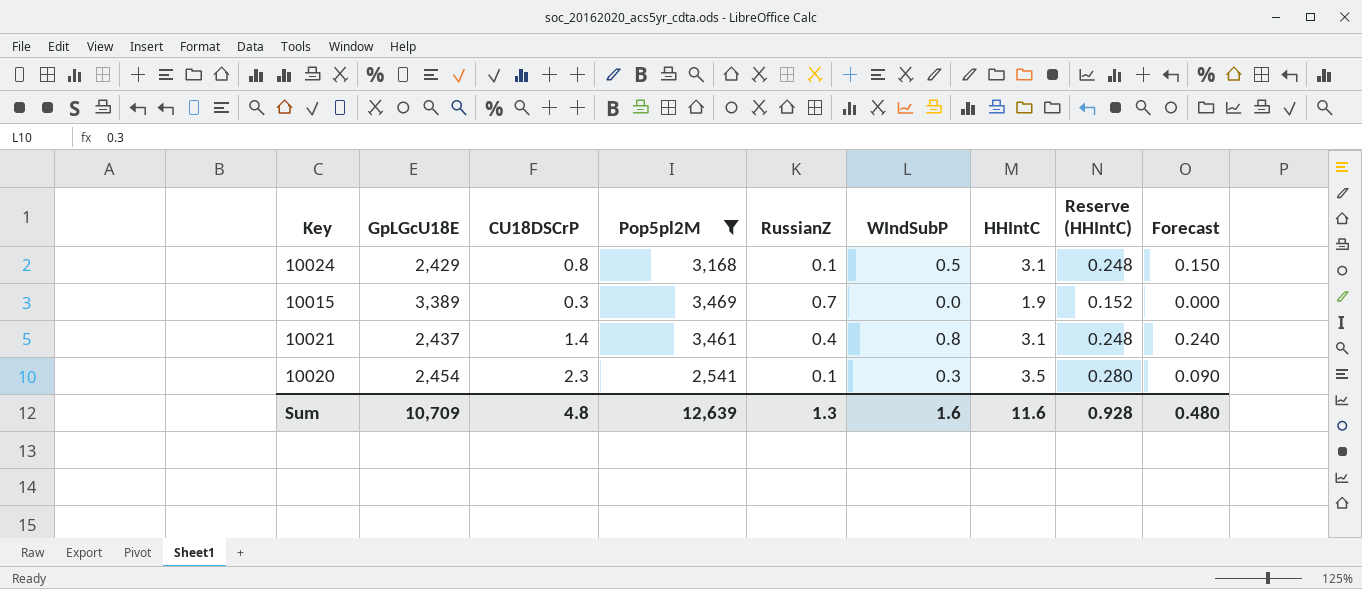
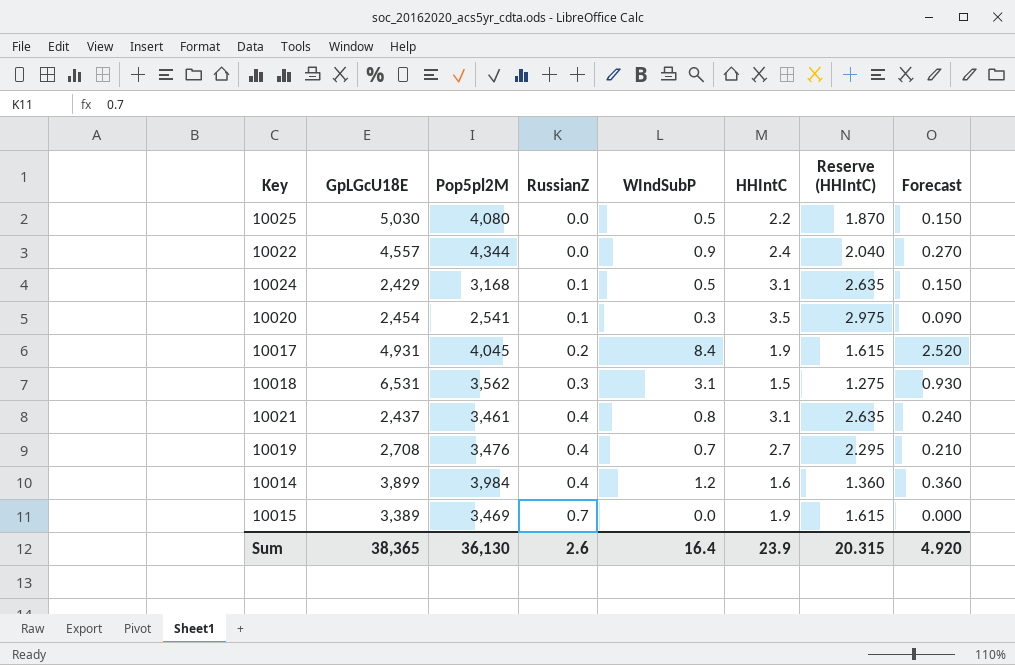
filter: Pop5pl2M <= 3,469 -> none
row order: none -> RussianZ ascending
column CU18DSCrP | position: 3 -> none
column Reserve (HHIntC) | formula: [HHIntC] * 0.08 -> [HHIntC] * 0.85
Sum | GpLGcU18E: 10,709 -> 38,365
Sum | Pop5pl2M: 12,639 -> 36,130
Sum | RussianZ: 1.3 -> 2.6
Sum | WIndSubP: 1.6 -> 16.4
Sum | HHIntC: 11.6 -> 23.9
Sum | Reserve (HHIntC): 0.928 -> 20.315
Sum | Forecast: 0.480 -> 4.920

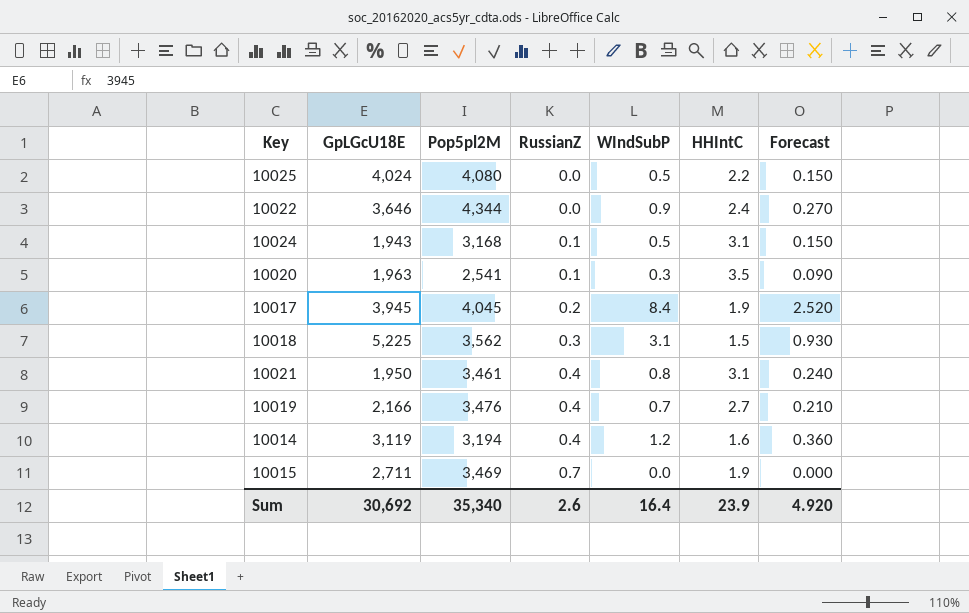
column Reserve (HHIntC) | formula: [HHIntC] * 0.85 -> none
10025 | GpLGcU18E: 5,030 -> 4,024
10022 | GpLGcU18E: 4,557 -> 3,646
10024 | GpLGcU18E: 2,429 -> 1,943
10020 | GpLGcU18E: 2,454 -> 1,963
10017 | GpLGcU18E: 4,931 -> 3,945
10018 | GpLGcU18E: 6,531 -> 5,225
10021 | GpLGcU18E: 2,437 -> 1,950
10019 | GpLGcU18E: 2,708 -> 2,166
10014 | GpLGcU18E: 3,899 -> 3,119
10014 | Pop5pl2M: 3,984 -> 3,194
10015 | GpLGcU18E: 3,389 -> 2,711
Sum | GpLGcU18E: 38,365 -> 30,692
Sum | Pop5pl2M: 36,130 -> 35,340

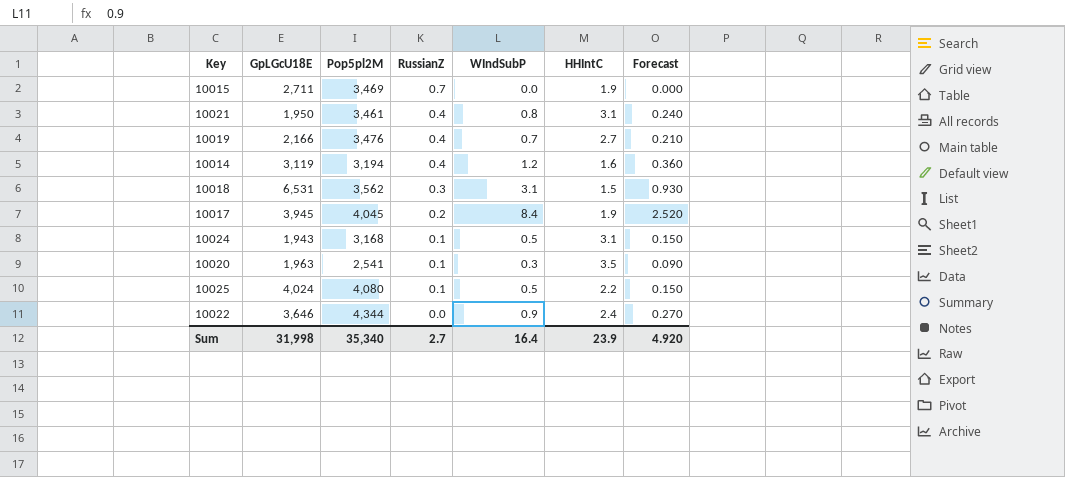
row order: RussianZ ascending -> RussianZ descending
10018 | GpLGcU18E: 5,225 -> 6,531
10025 | RussianZ: 0.0 -> 0.1
Sum | GpLGcU18E: 30,692 -> 31,998
Sum | RussianZ: 2.6 -> 2.7

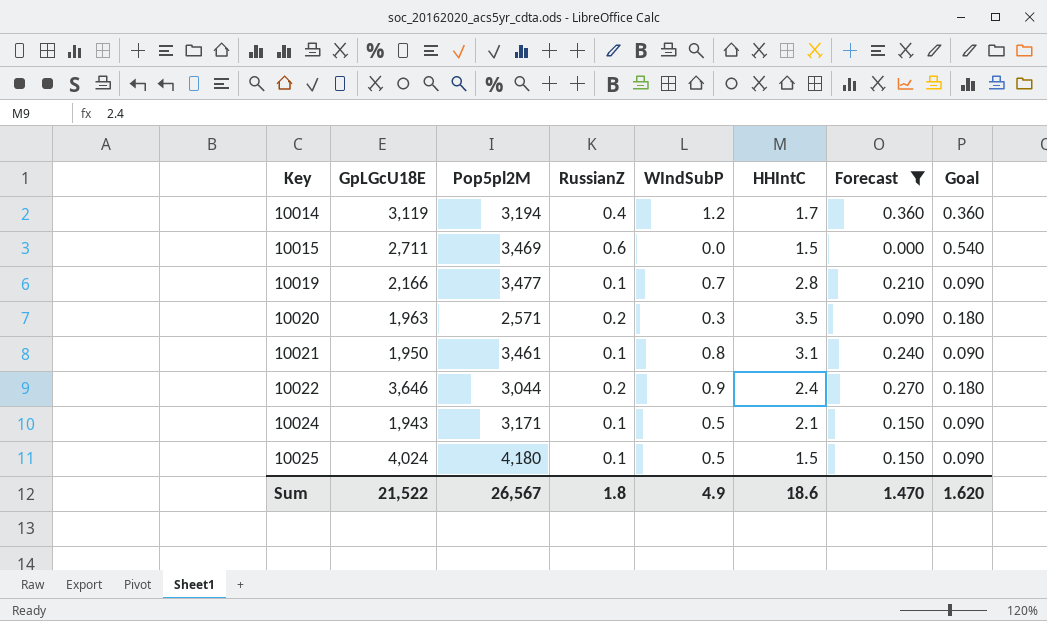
filter: none -> Forecast <= 0.360
row order: RussianZ descending -> Key ascending
column Goal | formula: none -> [RussianZ] * 0.9
10014 | HHIntC: 1.6 -> 1.7
10015 | RussianZ: 0.7 -> 0.6
10015 | HHIntC: 1.9 -> 1.5
10019 | Pop5pl2M: 3,476 -> 3,477
10019 | RussianZ: 0.4 -> 0.1
10019 | HHIntC: 2.7 -> 2.8
10020 | Pop5pl2M: 2,541 -> 2,571
10020 | RussianZ: 0.1 -> 0.2
10021 | RussianZ: 0.4 -> 0.1
10022 | Pop5pl2M: 4,344 -> 3,044
10022 | RussianZ: 0.0 -> 0.2
10024 | Pop5pl2M: 3,168 -> 3,171
10024 | HHIntC: 3.1 -> 2.1
10025 | Pop5pl2M: 4,080 -> 4,180
10025 | HHIntC: 2.2 -> 1.5
Sum | GpLGcU18E: 31,998 -> 21,522
Sum | Pop5pl2M: 35,340 -> 26,567
Sum | RussianZ: 2.7 -> 1.8
Sum | WIndSubP: 16.4 -> 4.9
Sum | HHIntC: 23.9 -> 18.6
Sum | Forecast: 4.920 -> 1.470

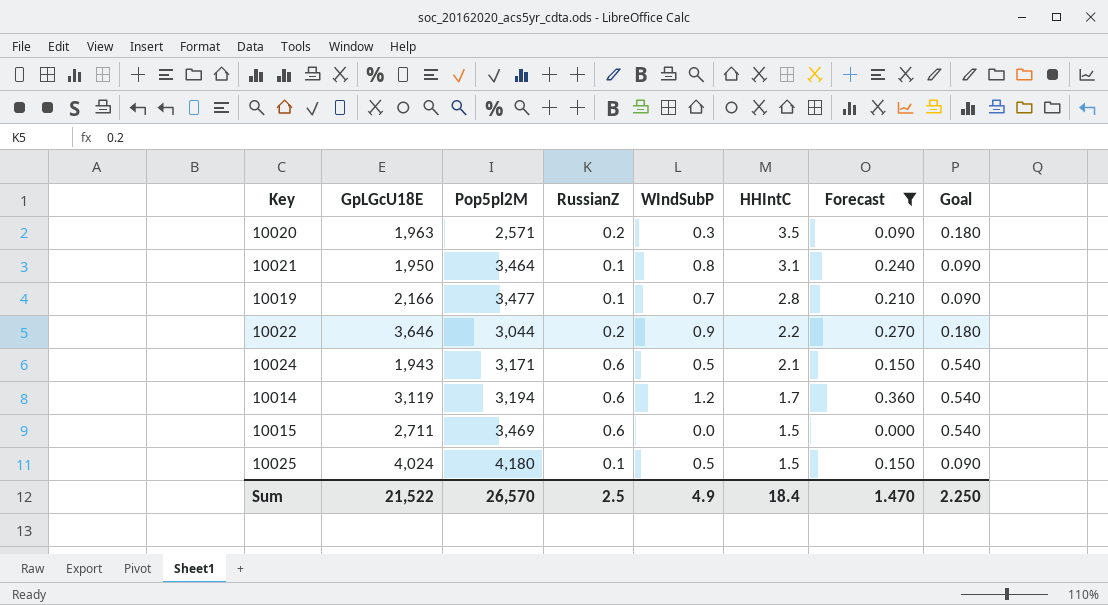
row order: Key ascending -> HHIntC descending
10021 | Pop5pl2M: 3,461 -> 3,464
10022 | HHIntC: 2.4 -> 2.2
10024 | RussianZ: 0.1 -> 0.6
10024 | Goal: 0.090 -> 0.540
10014 | RussianZ: 0.4 -> 0.6
10014 | Goal: 0.360 -> 0.540
Sum | Pop5pl2M: 26,567 -> 26,570
Sum | RussianZ: 1.8 -> 2.5
Sum | HHIntC: 18.6 -> 18.4
Sum | Goal: 1.620 -> 2.250

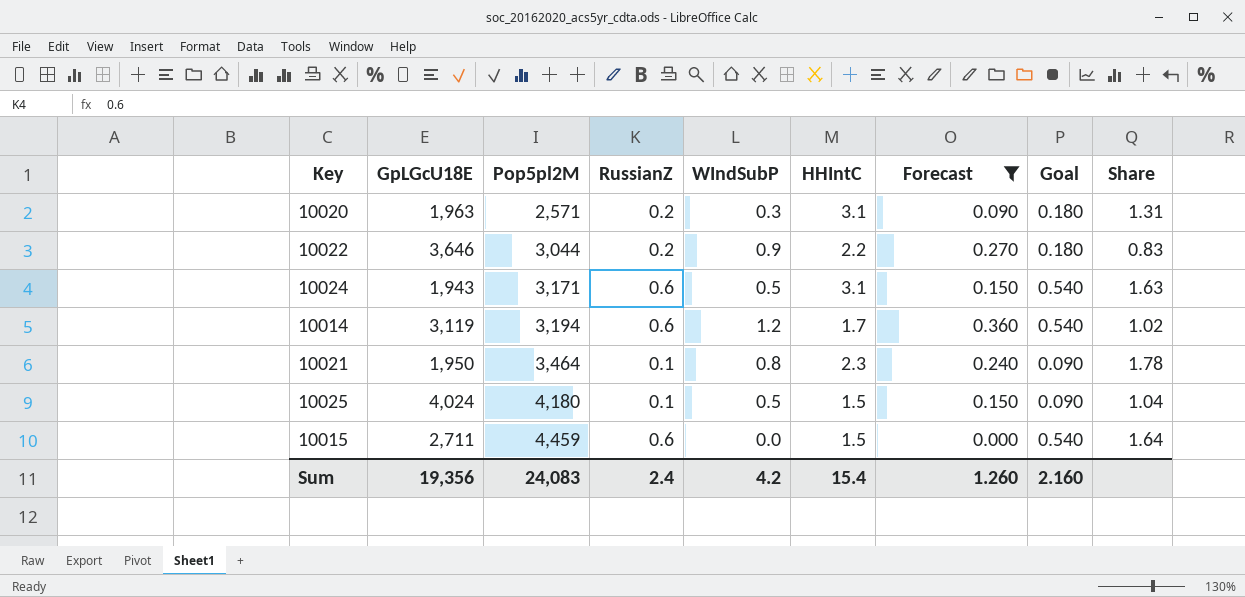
row order: HHIntC descending -> Pop5pl2M ascending
column Share | formula: none -> [Pop5pl2M] / [GpLGcU18E]
row 10019: 2,166 | 3,477 | 0.1 | 0.7 | 2.8 | 0.210 | 0.090 -> none
10020 | HHIntC: 3.5 -> 3.1
10024 | HHIntC: 2.1 -> 3.1
10021 | HHIntC: 3.1 -> 2.3
10015 | Pop5pl2M: 3,469 -> 4,459
Sum | GpLGcU18E: 21,522 -> 19,356
Sum | Pop5pl2M: 26,570 -> 24,083
Sum | RussianZ: 2.5 -> 2.4
Sum | WIndSubP: 4.9 -> 4.2
Sum | HHIntC: 18.4 -> 15.4
Sum | Forecast: 1.470 -> 1.260
Sum | Goal: 2.250 -> 2.160

